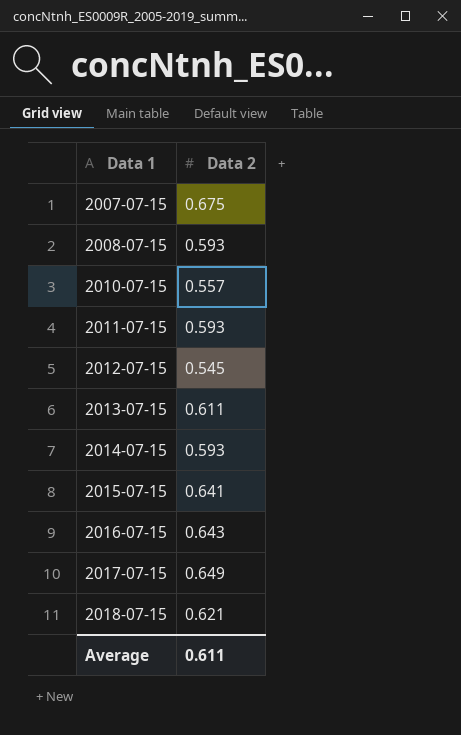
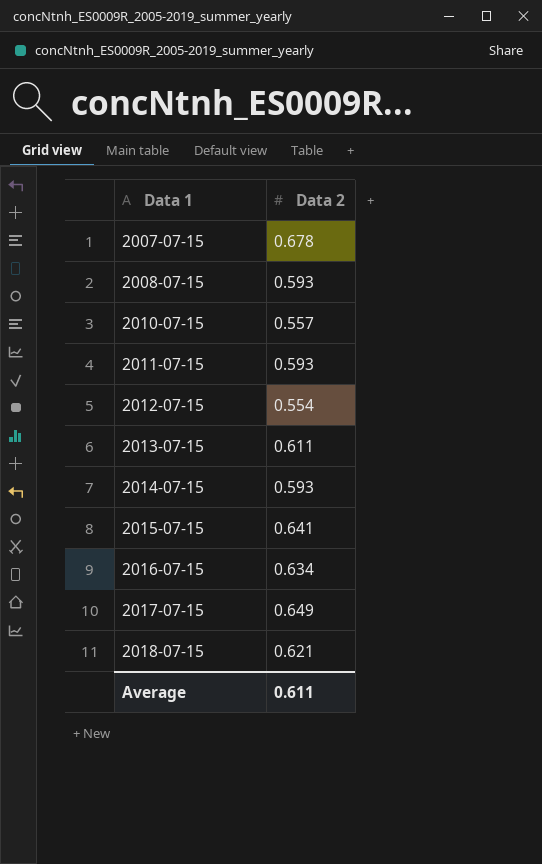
2007-07-15 | Data 2: 0.675 -> 0.678
2012-07-15 | Data 2: 0.545 -> 0.554
2016-07-15 | Data 2: 0.643 -> 0.634

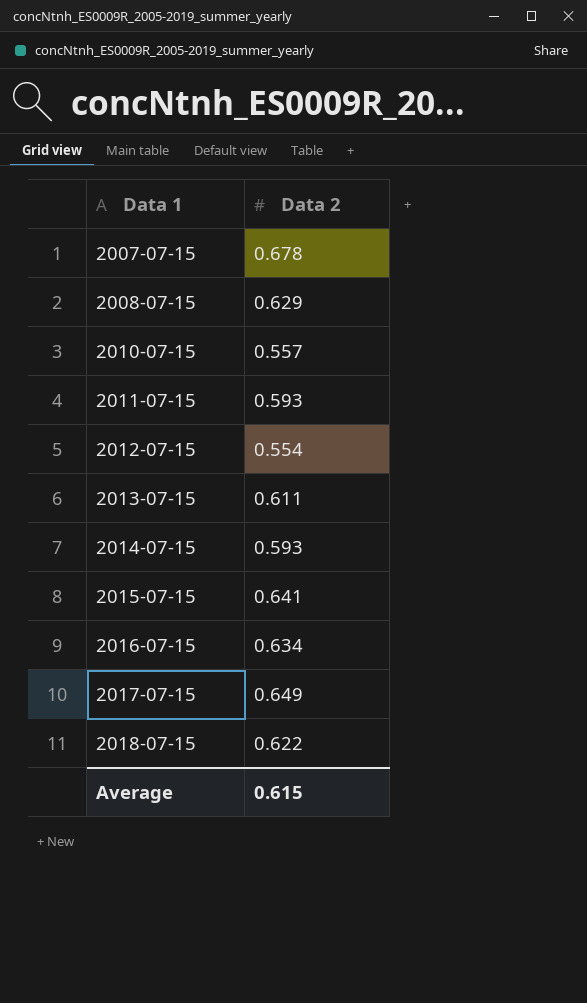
2008-07-15 | Data 2: 0.593 -> 0.629
2018-07-15 | Data 2: 0.621 -> 0.622
Average | Data 2: 0.611 -> 0.615

